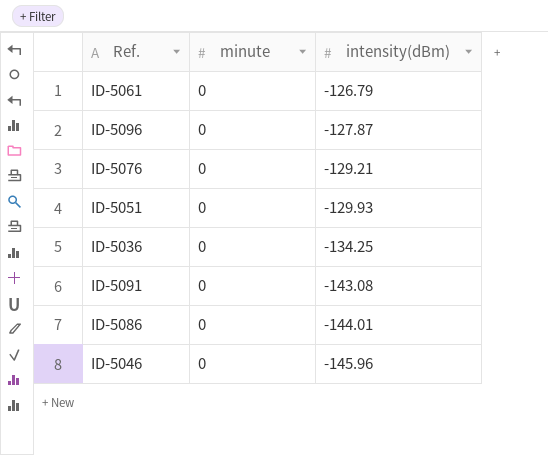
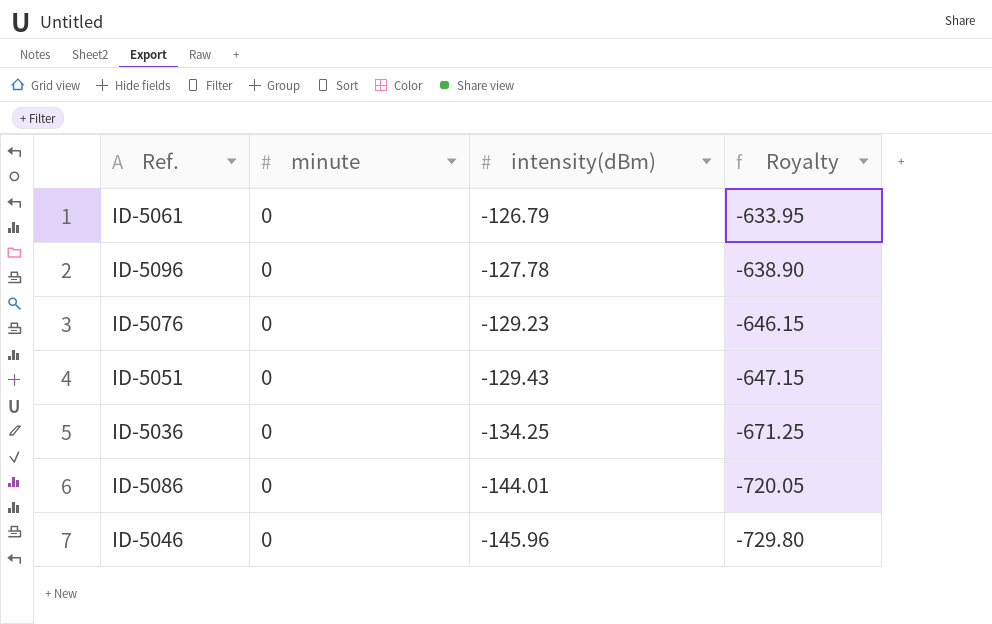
column Royalty | formula: none -> [intensity(dBm)] * 5
row ID-5091: 0 | -143.08 -> none
ID-5096 | intensity(dBm): -127.87 -> -127.78
ID-5076 | intensity(dBm): -129.21 -> -129.23
ID-5051 | intensity(dBm): -129.93 -> -129.43

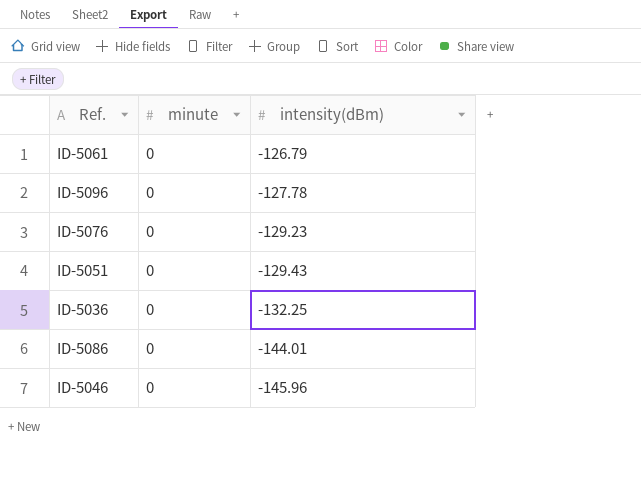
column Royalty | formula: [intensity(dBm)] * 5 -> none
ID-5036 | intensity(dBm): -134.25 -> -132.25

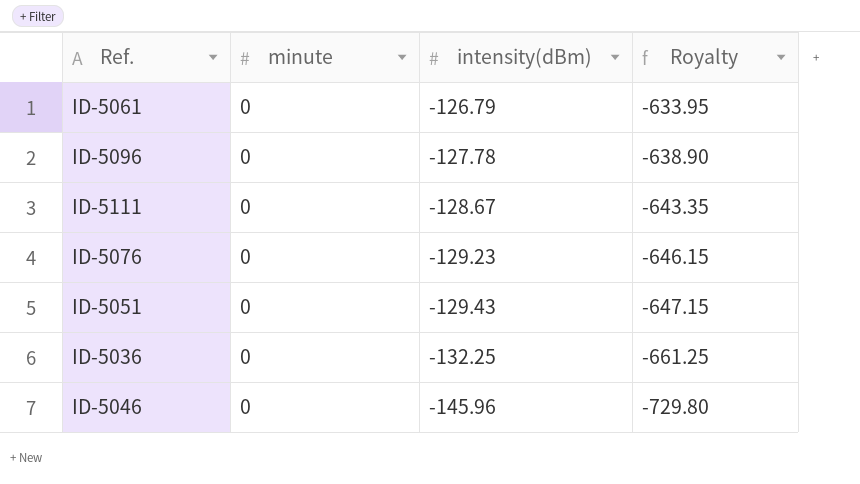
column Royalty | formula: none -> [intensity(dBm)] * 5
row ID-5086: 0 | -144.01 -> none
row ID-5111: none -> 0 | -128.67 | -643.35

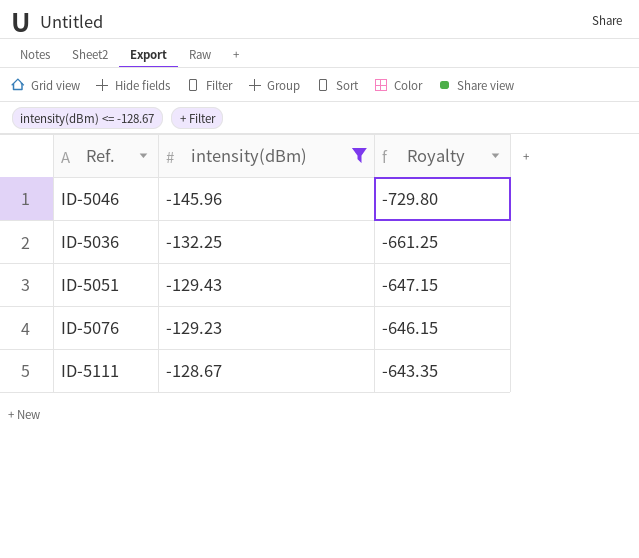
filter: none -> intensity(dBm) <= -128.67
row order: intensity(dBm) descending -> intensity(dBm) ascending
column minute | position: 2 -> none

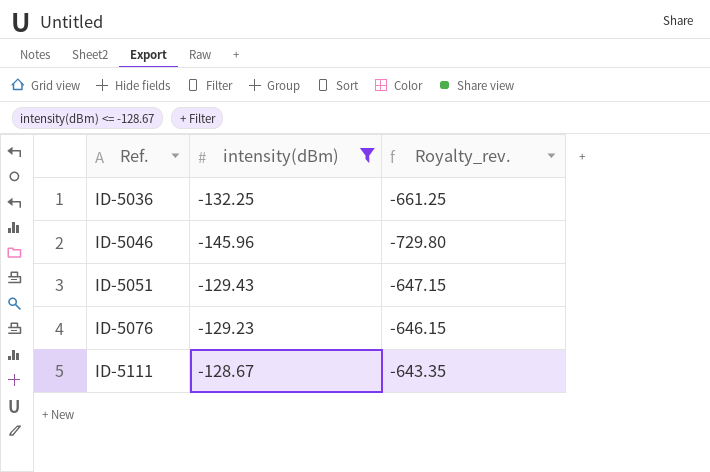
row order: intensity(dBm) ascending -> Ref. ascending
column name: Royalty -> Royalty_rev.

